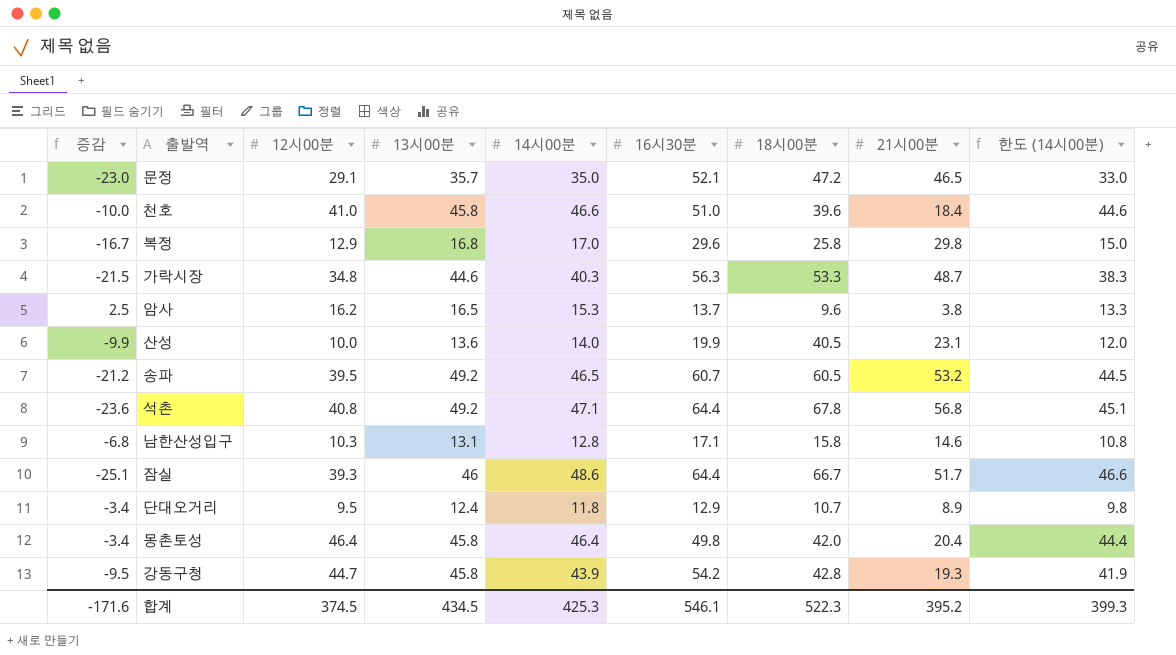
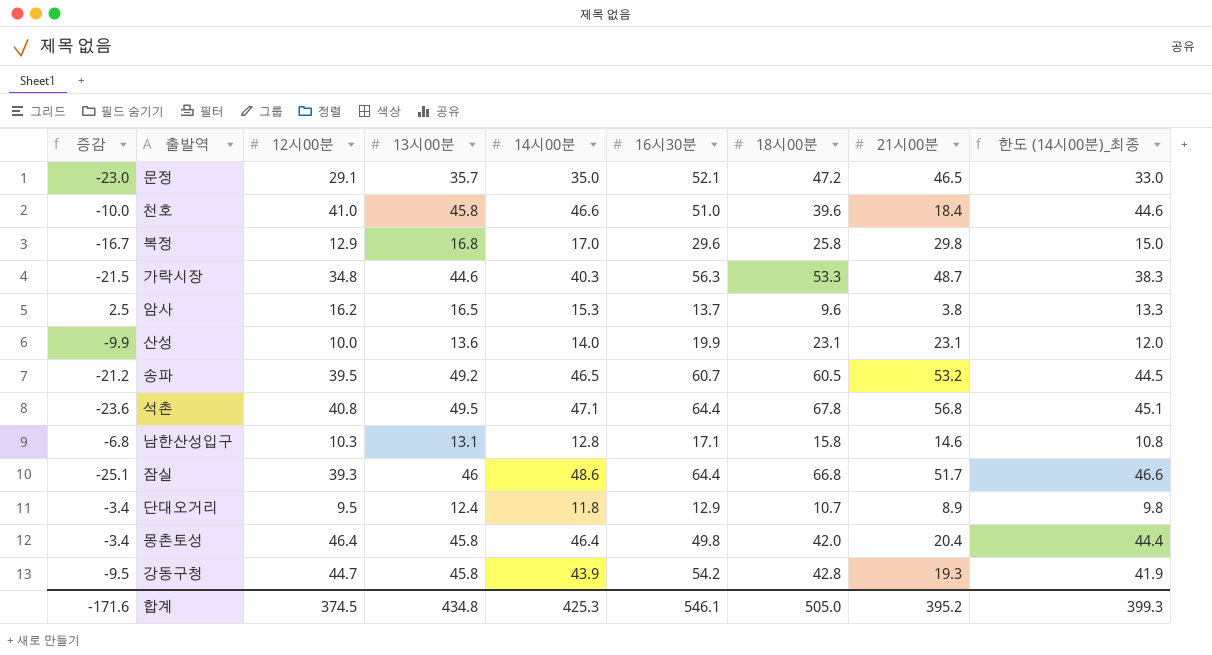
column name: 한도 (14시00분) -> 한도 (14시00분)_최종
산성 | 18시00분: 40.5 -> 23.1
석촌 | 13시00분: 49.2 -> 49.5
잠실 | 18시00분: 66.7 -> 66.8
합계 | 13시00분: 434.5 -> 434.8
합계 | 18시00분: 522.3 -> 505.0

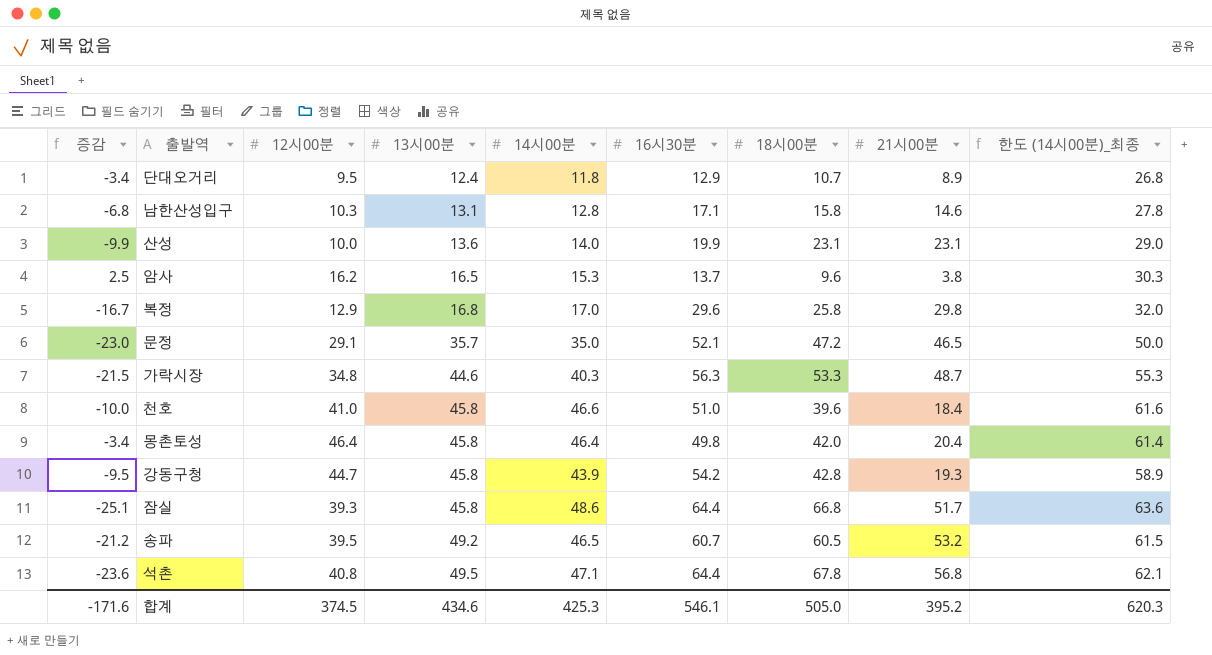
row order: none -> 13시00분 ascending
column 한도 (14시00분)_최종 | formula: [14시00분] - 2 -> [14시00분] + 15
잠실 | 13시00분: 46 -> 45.8
합계 | 13시00분: 434.8 -> 434.6
합계 | 한도 (14시00분)_최종: 399.3 -> 620.3

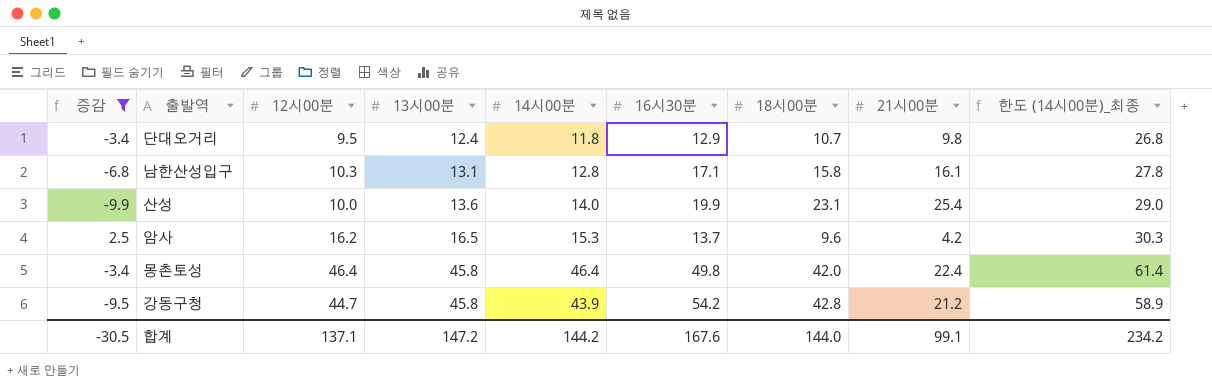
filter: none -> 증감 >= -9.9
단대오거리 | 21시00분: 8.9 -> 9.8
남한산성입구 | 21시00분: 14.6 -> 16.1
산성 | 21시00분: 23.1 -> 25.4
암사 | 21시00분: 3.8 -> 4.2
몽촌토성 | 21시00분: 20.4 -> 22.4
강동구청 | 21시00분: 19.3 -> 21.2
합계 | 증감: -171.6 -> -30.5
합계 | 12시00분: 374.5 -> 137.1
합계 | 13시00분: 434.6 -> 147.2
합계 | 14시00분: 425.3 -> 144.2
합계 | 16시30분: 546.1 -> 167.6
합계 | 18시00분: 505.0 -> 144.0
합계 | 21시00분: 395.2 -> 99.1
합계 | 한도 (14시00분)_최종: 620.3 -> 234.2

